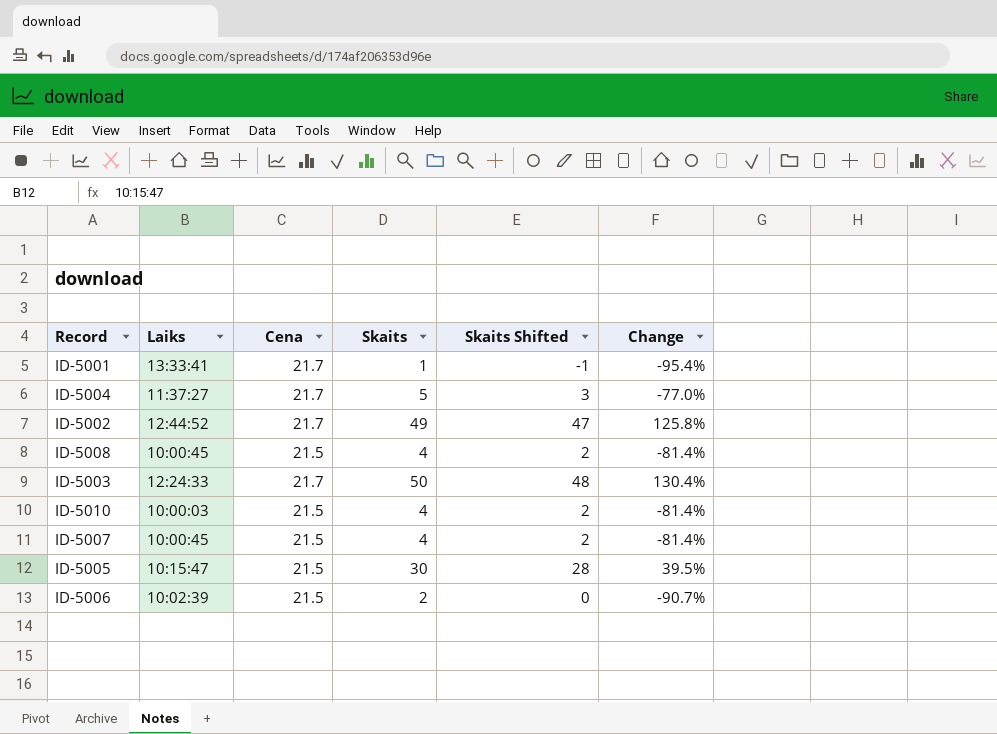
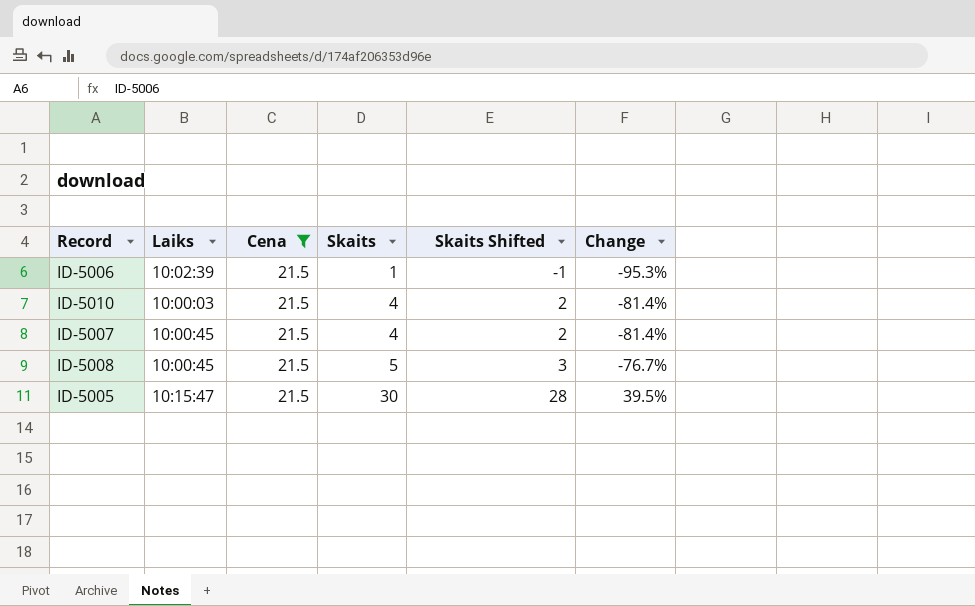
filter: none -> Cena = 21.5
row order: none -> Skaits ascending
ID-5006 | Skaits: 2 -> 1
ID-5006 | Skaits Shifted: 0 -> -1
ID-5006 | Change: -90.7% -> -95.3%
ID-5008 | Skaits: 4 -> 5
ID-5008 | Skaits Shifted: 2 -> 3
ID-5008 | Change: -81.4% -> -76.7%

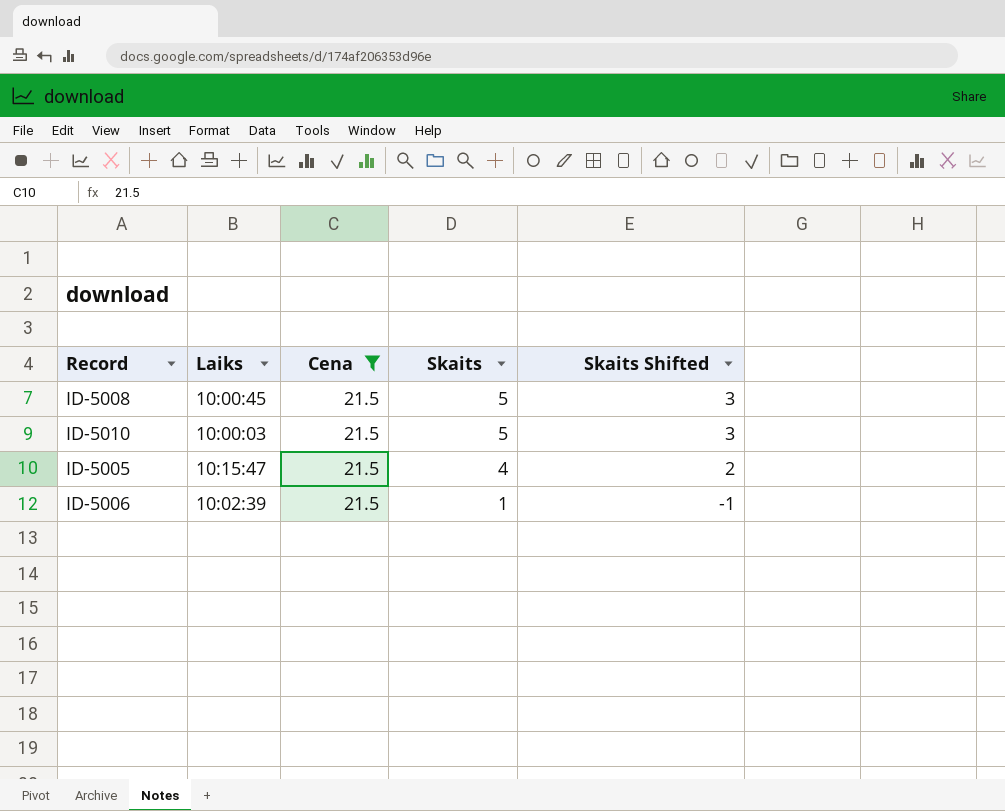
row order: Skaits ascending -> Skaits descending
column Change | formula: ([Skaits] - [Cena]) / [Cena] -> none
row ID-5007: 10:00:45 | 21.5 | 4 | 2 | -81.4% -> none
ID-5010 | Skaits: 4 -> 5
ID-5010 | Skaits Shifted: 2 -> 3
ID-5005 | Skaits: 30 -> 4
ID-5005 | Skaits Shifted: 28 -> 2

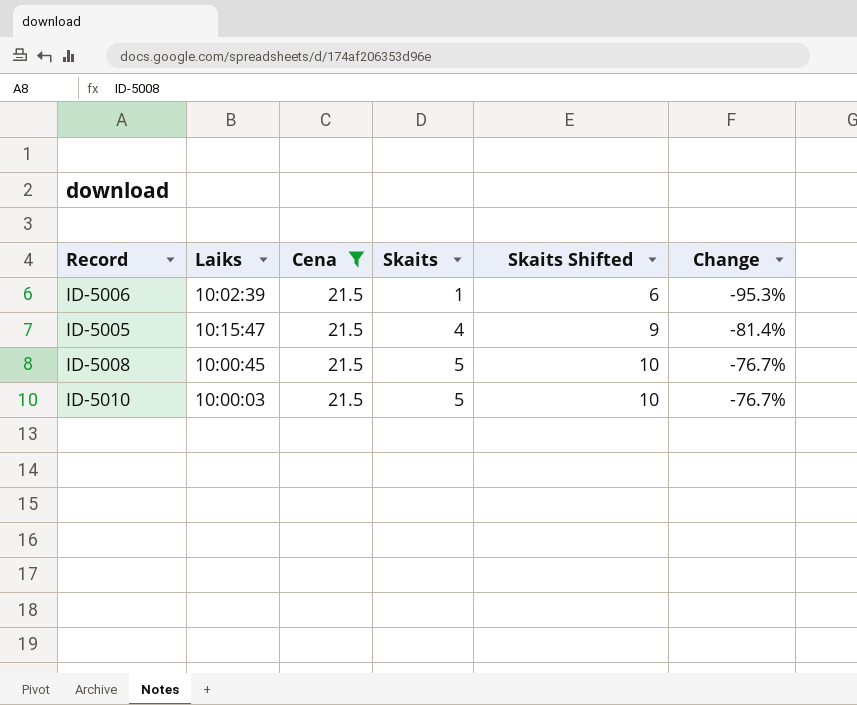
row order: Skaits descending -> Skaits ascending
column Skaits Shifted | formula: [Skaits] - 2 -> [Skaits] + 5
column Change | formula: none -> ([Skaits] - [Cena]) / [Cena]

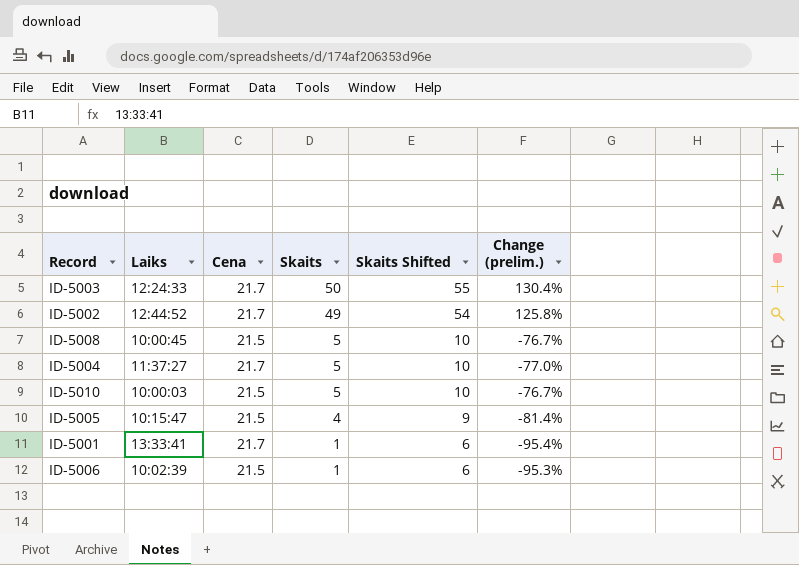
filter: Cena = 21.5 -> none
row order: Skaits ascending -> Skaits descending
column name: Change -> Change (prelim.)

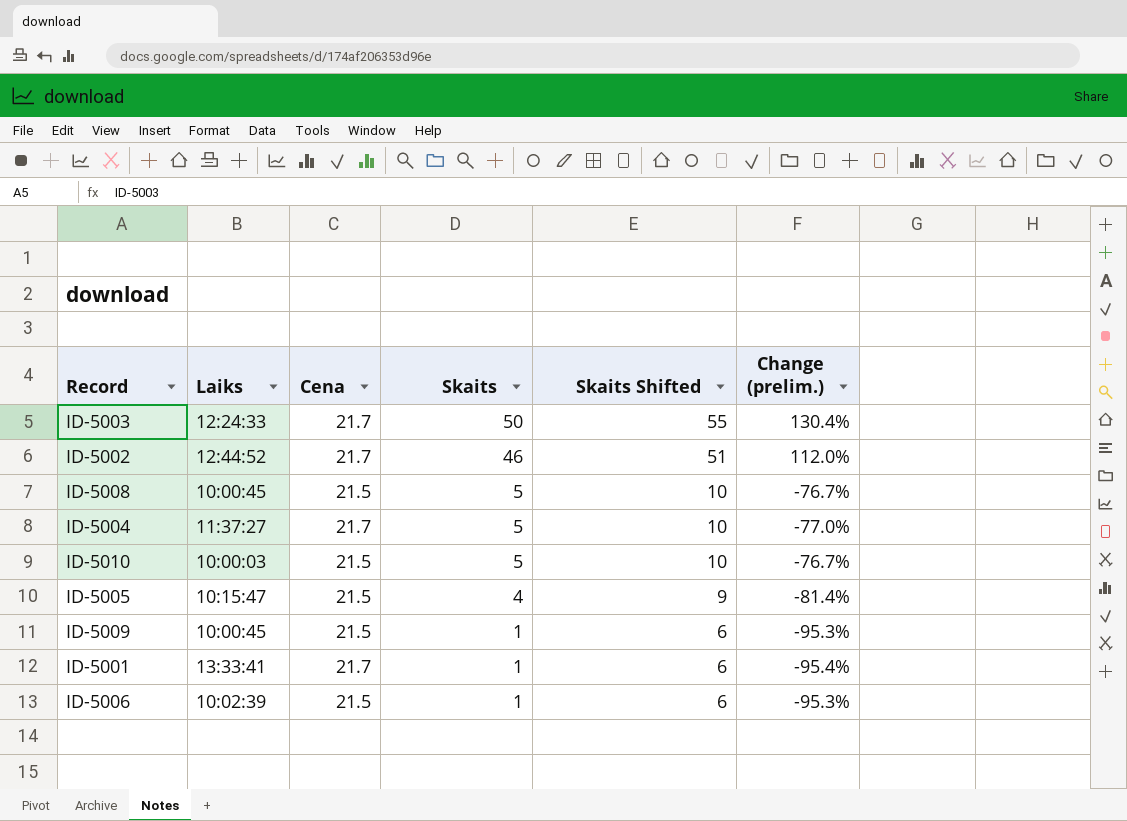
ID-5002 | Skaits: 49 -> 46
ID-5002 | Skaits Shifted: 54 -> 51
ID-5002 | Change (prelim.): 125.8% -> 112.0%
row ID-5009: none -> 10:00:45 | 21.5 | 1 | 6 | -95.3%

